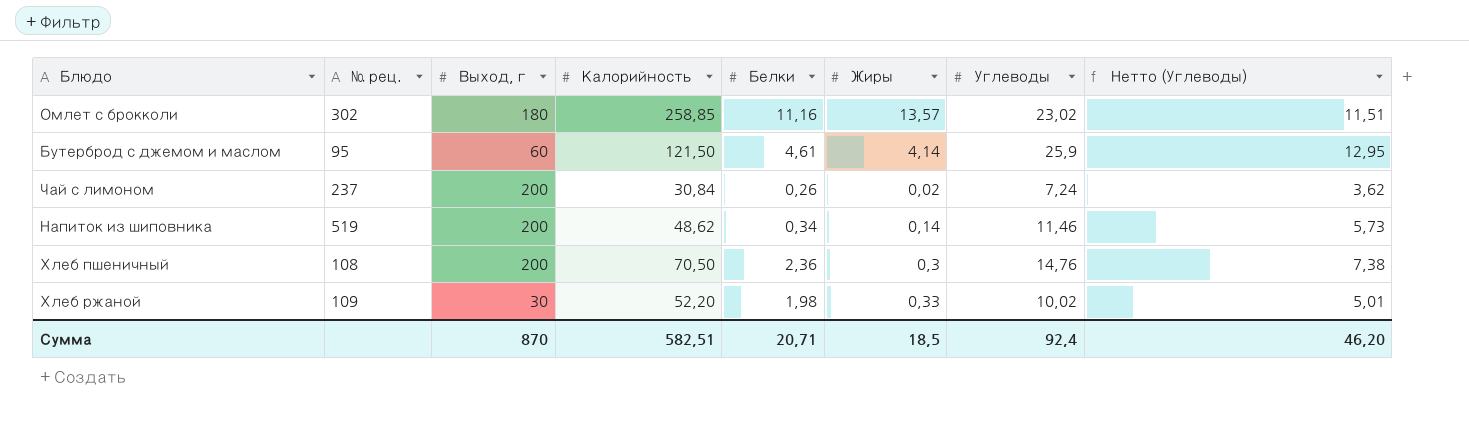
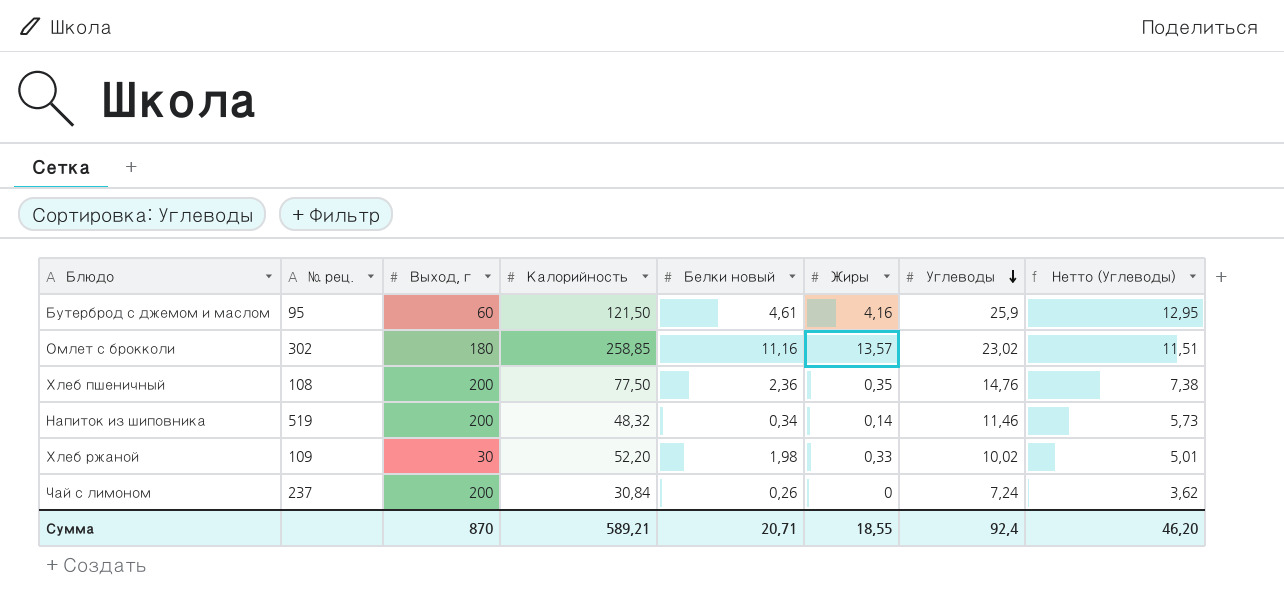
row order: none -> Углеводы descending
column name: Белки -> Белки новый
Бутерброд с джемом и маслом | Жиры: 4,14 -> 4,16
Хлеб пшеничный | Калорийность: 70,50 -> 77,50
Хлеб пшеничный | Жиры: 0,3 -> 0,35
Напиток из шиповника | Калорийность: 48,62 -> 48,32
Чай с лимоном | Жиры: 0,02 -> 0
Сумма | Калорийность: 582,51 -> 589,21
Сумма | Жиры: 18,5 -> 18,55

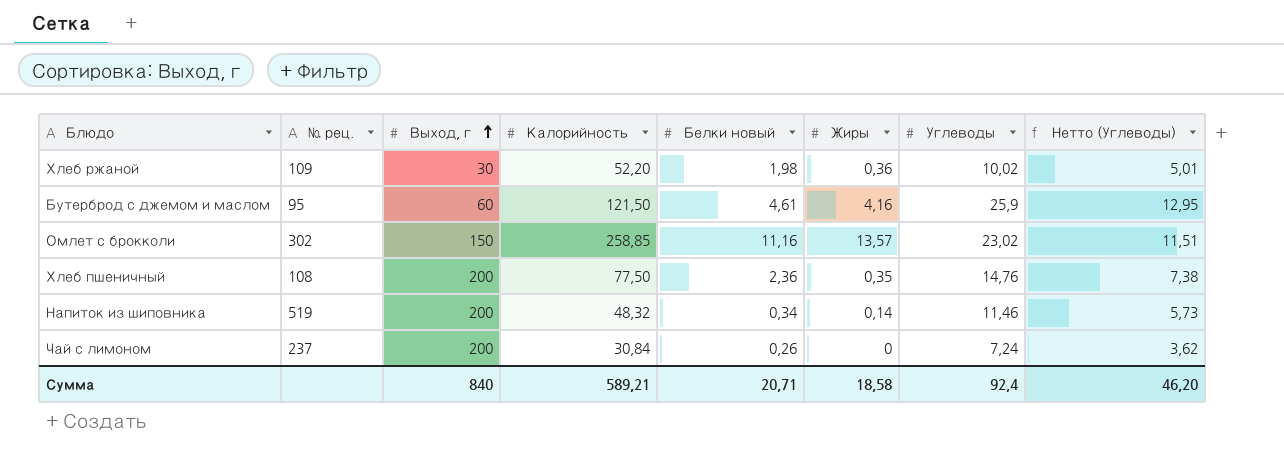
row order: Углеводы descending -> Выход, г ascending
Хлеб ржаной | Жиры: 0,33 -> 0,36
Омлет с брокколи | Выход, г: 180 -> 150
Сумма | Выход, г: 870 -> 840
Сумма | Жиры: 18,55 -> 18,58

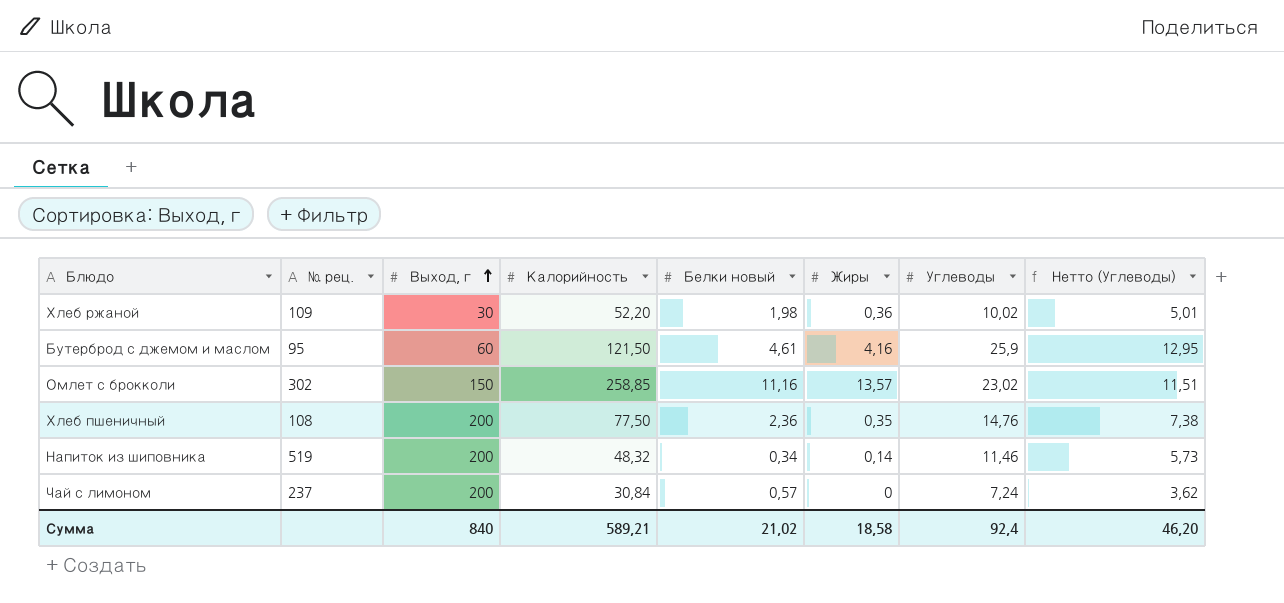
Чай с лимоном | Белки новый: 0,26 -> 0,57
Сумма | Белки новый: 20,71 -> 21,02

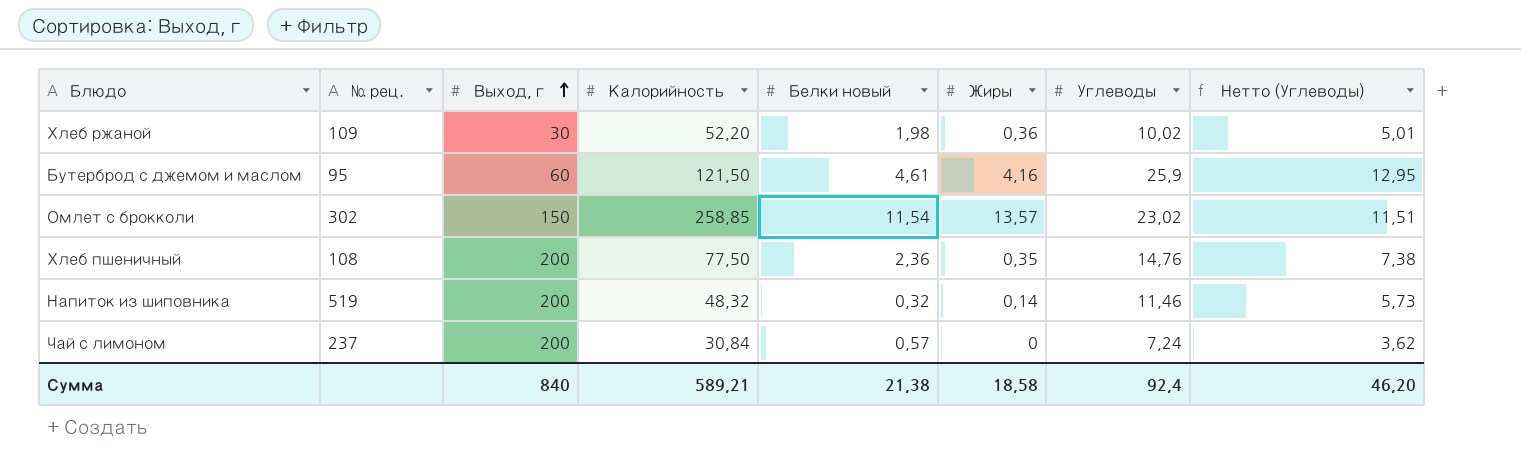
Омлет с брокколи | Белки новый: 11,16 -> 11,54
Напиток из шиповника | Белки новый: 0,34 -> 0,32
Сумма | Белки новый: 21,02 -> 21,38

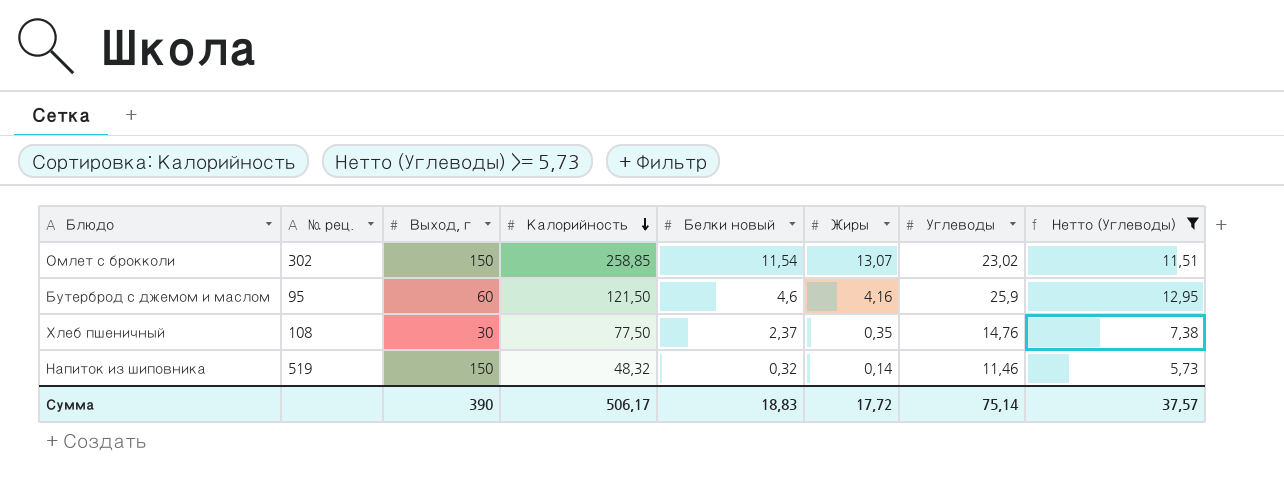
filter: none -> Нетто (Углеводы) >= 5,73
row order: Выход, г ascending -> Калорийность descending
Омлет с брокколи | Жиры: 13,57 -> 13,07
Бутерброд с джемом и маслом | Белки новый: 4,61 -> 4,6
Хлеб пшеничный | Выход, г: 200 -> 30
Хлеб пшеничный | Белки новый: 2,36 -> 2,37
Напиток из шиповника | Выход, г: 200 -> 150
Сумма | Выход, г: 840 -> 390
Сумма | Калорийность: 589,21 -> 506,17
Сумма | Белки новый: 21,38 -> 18,83
Сумма | Жиры: 18,58 -> 17,72
Сумма | Углеводы: 92,4 -> 75,14
Сумма | Нетто (Углеводы): 46,20 -> 37,57

